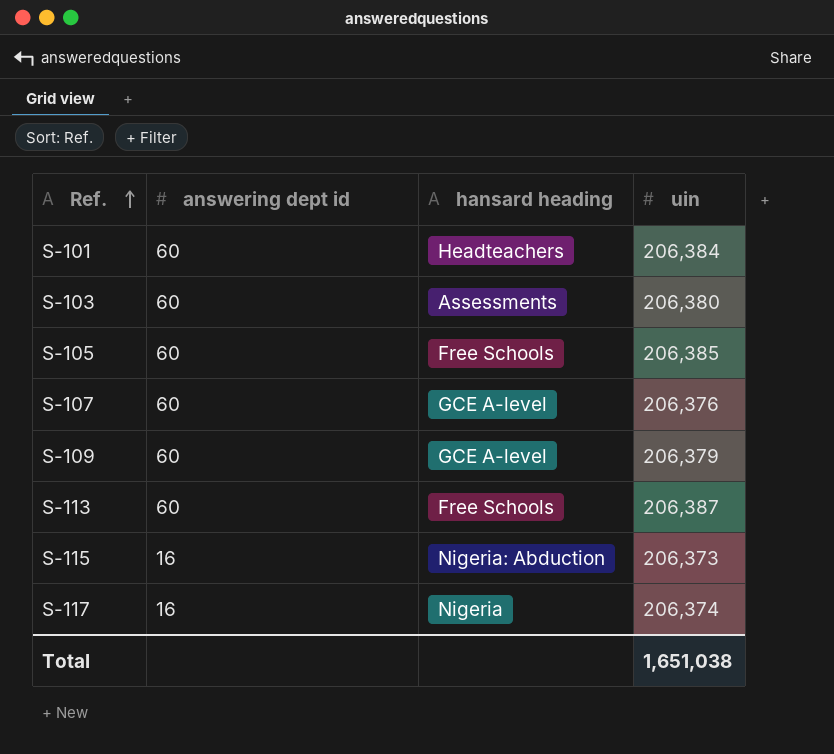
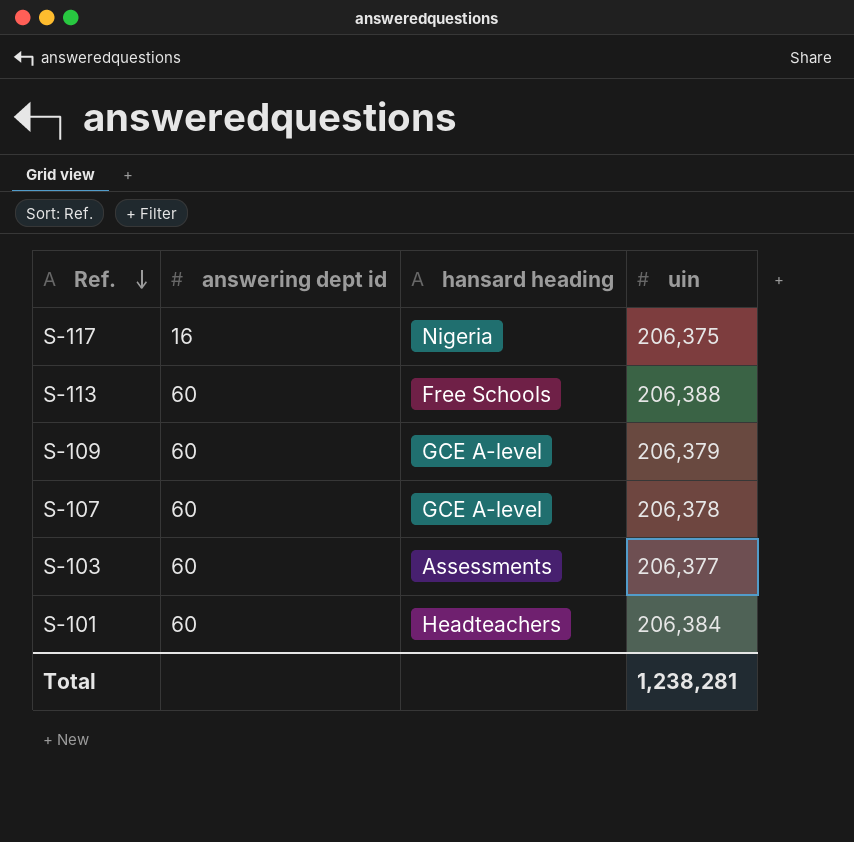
row order: Ref. ascending -> Ref. descending
row S-105: 60 | Free Schools | 206,385 -> none
row S-115: 16 | Nigeria: Abduction | 206,373 -> none
S-117 | uin: 206,374 -> 206,375
S-113 | uin: 206,387 -> 206,388
S-107 | uin: 206,376 -> 206,378
S-103 | uin: 206,380 -> 206,377
Total | uin: 1,651,038 -> 1,238,281

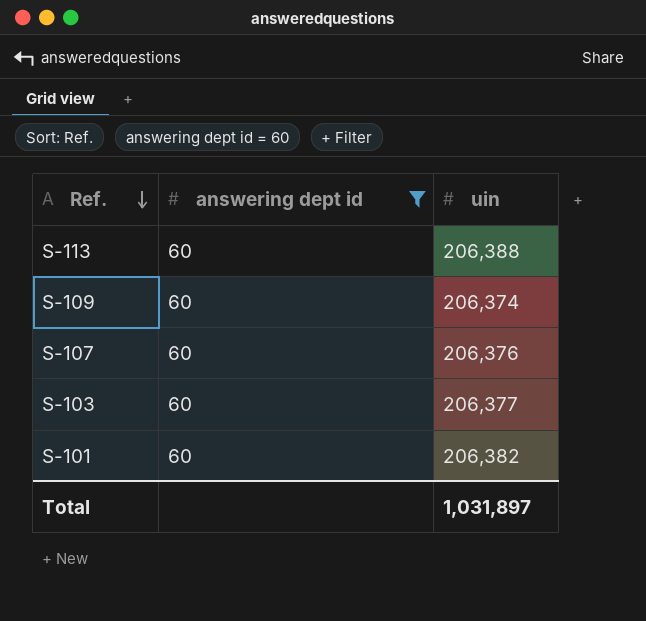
filter: none -> answering dept id = 60
column hansard heading | position: 3 -> none
S-109 | uin: 206,379 -> 206,374
S-107 | uin: 206,378 -> 206,376
S-101 | uin: 206,384 -> 206,382
Total | uin: 1,238,281 -> 1,031,897

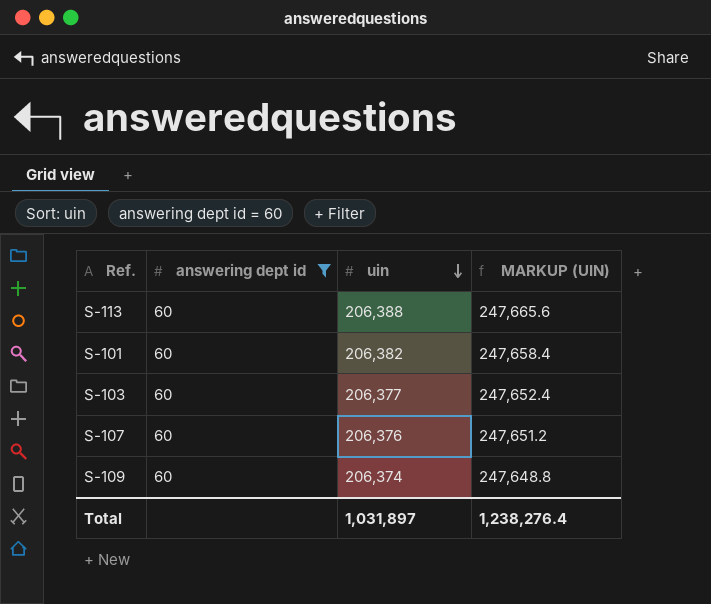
row order: Ref. descending -> uin descending
column MARKUP (UIN) | formula: none -> [uin] * 1.2

